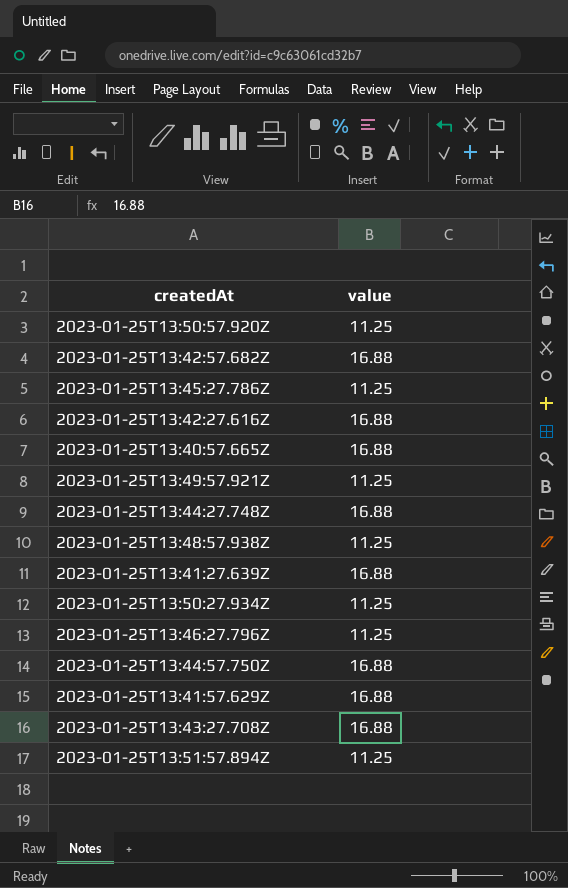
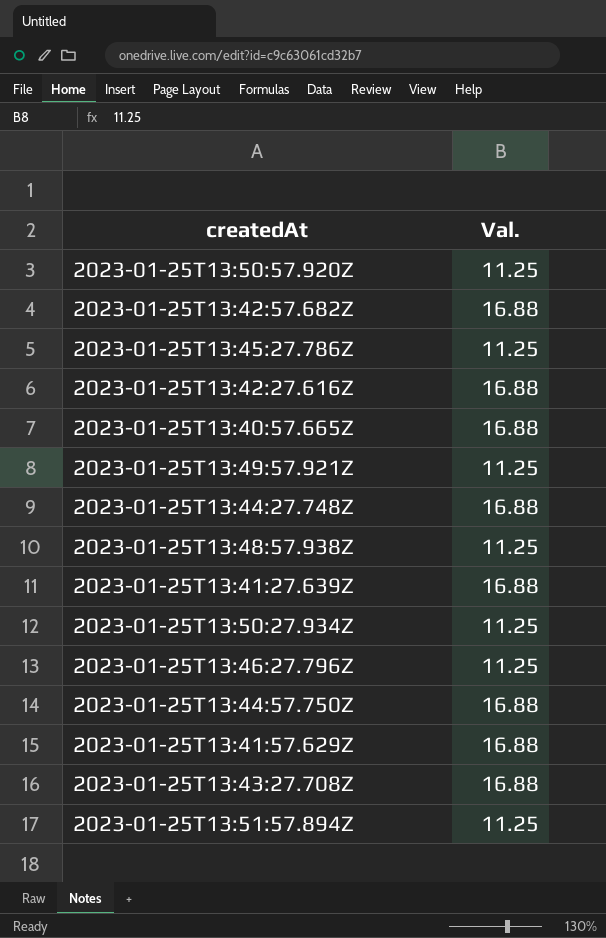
column name: value -> Val.

